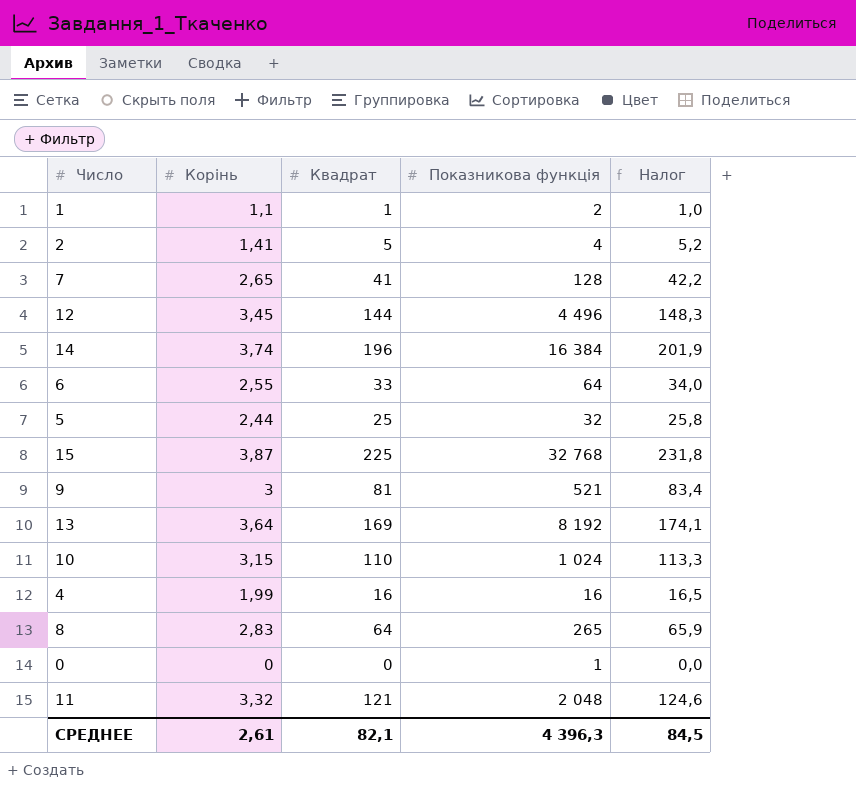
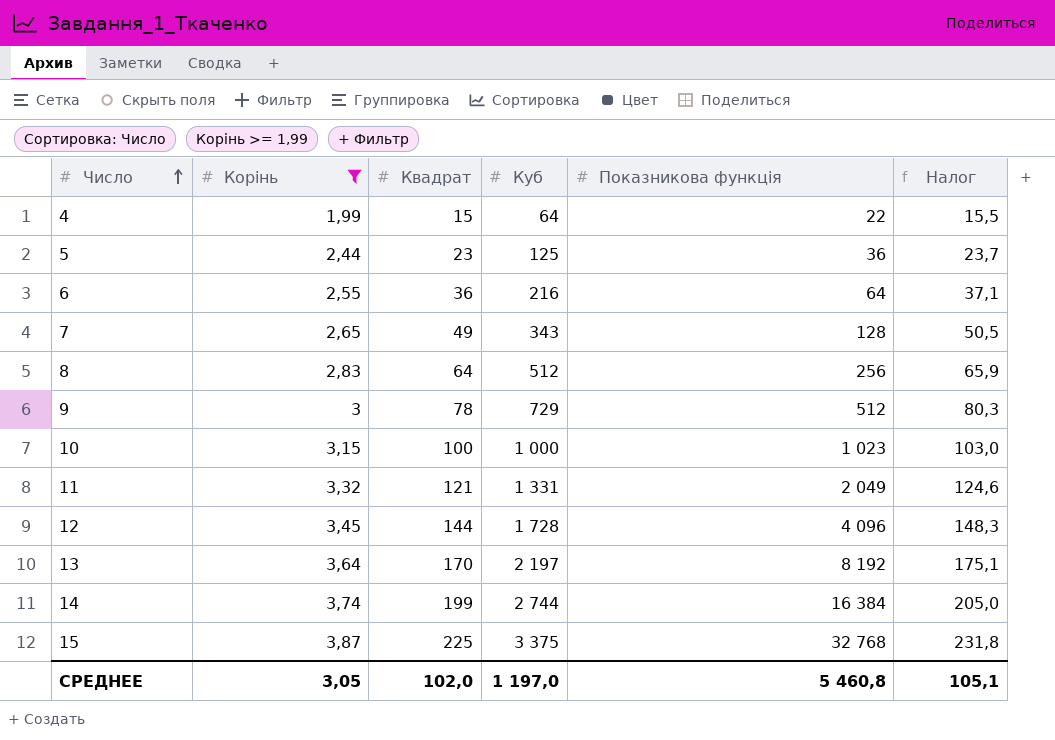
filter: none -> Корінь >= 1,99
row order: none -> Число ascending
column Куб | position: none -> 4
4 | Квадрат: 16 -> 15
4 | Показникова функція: 16 -> 22
4 | Налог: 16,5 -> 15,5
5 | Квадрат: 25 -> 23
5 | Показникова функція: 32 -> 36
5 | Налог: 25,8 -> 23,7
6 | Квадрат: 33 -> 36
6 | Налог: 34,0 -> 37,1
7 | Квадрат: 41 -> 49
7 | Налог: 42,2 -> 50,5
8 | Показникова функція: 265 -> 256
9 | Квадрат: 81 -> 78
9 | Показникова функція: 521 -> 512
9 | Налог: 83,4 -> 80,3
10 | Квадрат: 110 -> 100
10 | Показникова функція: 1 024 -> 1 023
10 | Налог: 113,3 -> 103,0
11 | Показникова функція: 2 048 -> 2 049
12 | Показникова функція: 4 496 -> 4 096
13 | Квадрат: 169 -> 170
13 | Налог: 174,1 -> 175,1
14 | Квадрат: 196 -> 199
14 | Налог: 201,9 -> 205,0
СРЕДНЕЕ | Корінь: 2,61 -> 3,05
СРЕДНЕЕ | Квадрат: 82,1 -> 102,0
СРЕДНЕЕ | Показникова функція: 4 396,3 -> 5 460,8
СРЕДНЕЕ | Налог: 84,5 -> 105,1

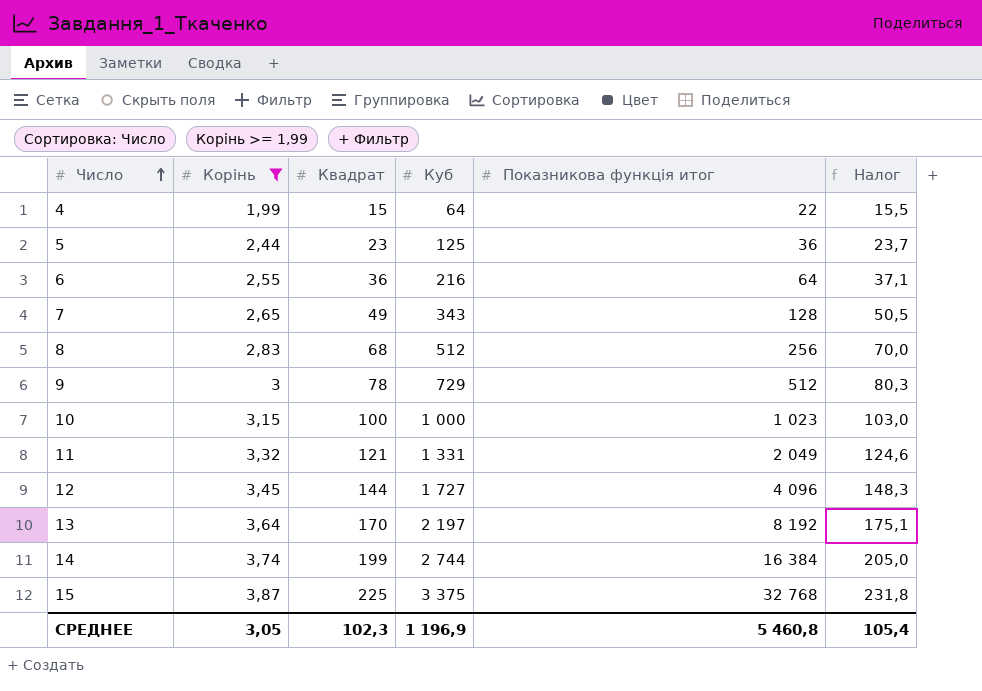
column name: Показникова функція -> Показникова функція итог
8 | Квадрат: 64 -> 68
8 | Налог: 65,9 -> 70,0
12 | Куб: 1 728 -> 1 727
СРЕДНЕЕ | Квадрат: 102,0 -> 102,3
СРЕДНЕЕ | Куб: 1 197,0 -> 1 196,9
СРЕДНЕЕ | Налог: 105,1 -> 105,4

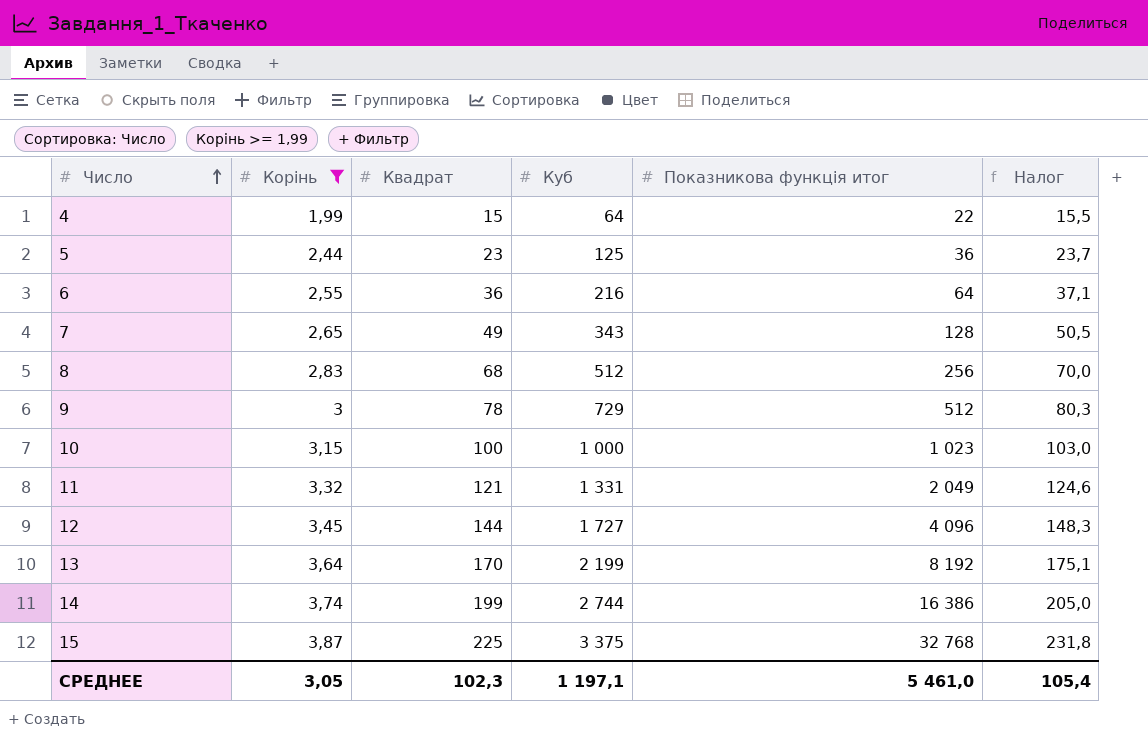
13 | Куб: 2 197 -> 2 199
14 | Показникова функція итог: 16 384 -> 16 386
СРЕДНЕЕ | Куб: 1 196,9 -> 1 197,1
СРЕДНЕЕ | Показникова функція итог: 5 460,8 -> 5 461,0

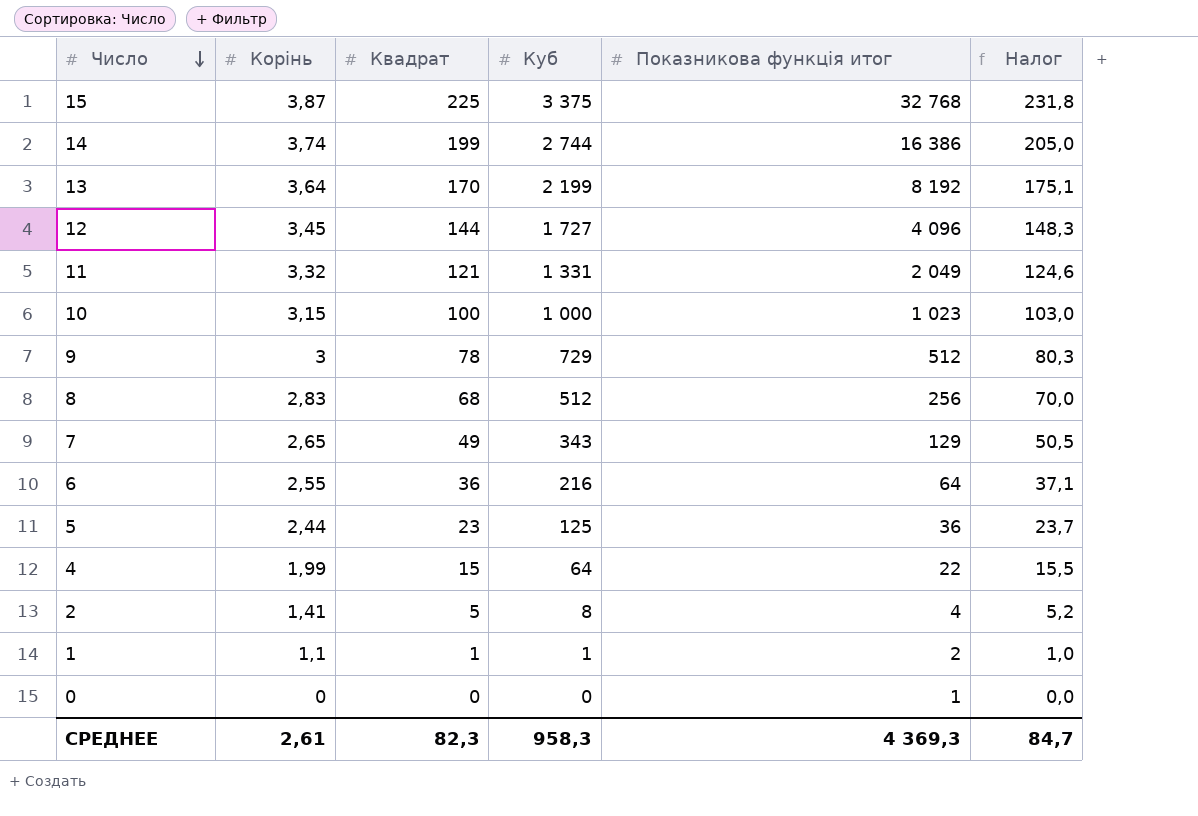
filter: Корінь >= 1,99 -> none
row order: Число ascending -> Число descending
7 | Показникова функція итог: 128 -> 129
СРЕДНЕЕ | Корінь: 3,05 -> 2,61
СРЕДНЕЕ | Квадрат: 102,3 -> 82,3
СРЕДНЕЕ | Куб: 1 197,1 -> 958,3
СРЕДНЕЕ | Показникова функція итог: 5 461,0 -> 4 369,3
СРЕДНЕЕ | Налог: 105,4 -> 84,7

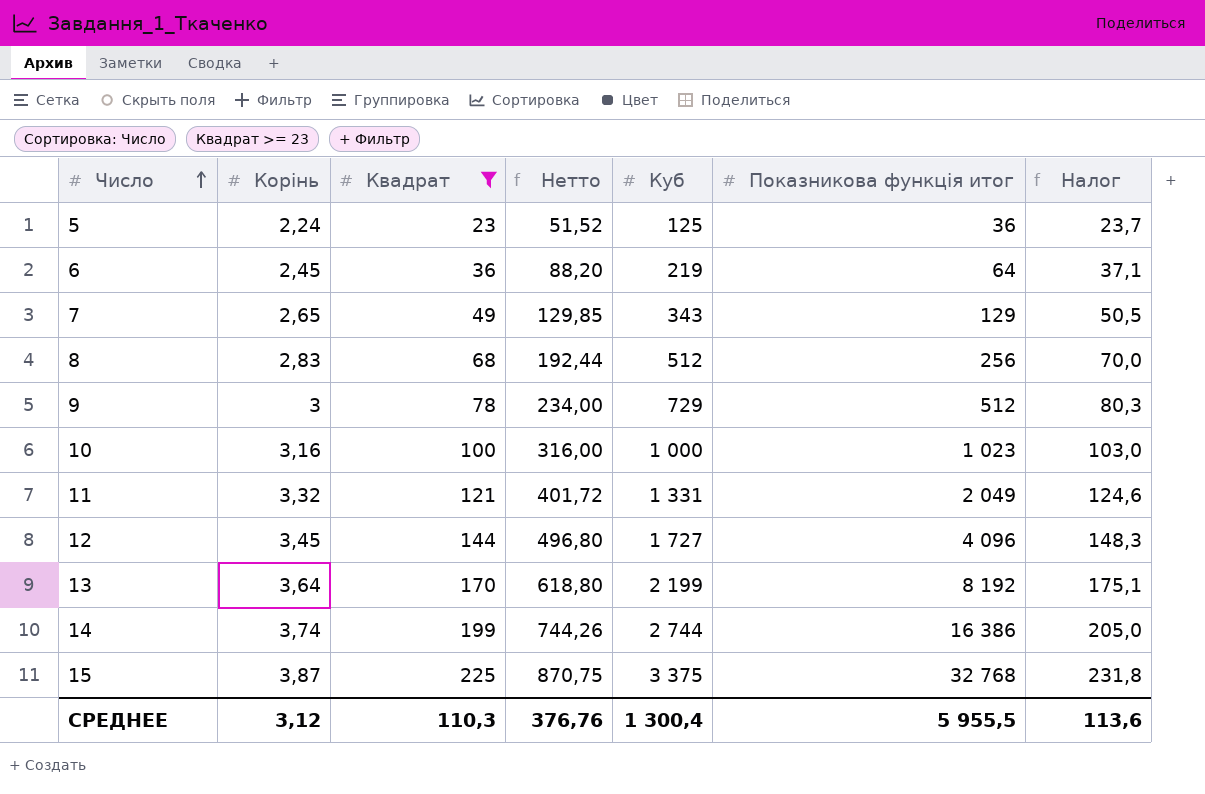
filter: none -> Квадрат >= 23
row order: Число descending -> Число ascending
column Нетто | formula: none -> [Корінь] * [Квадрат]
5 | Корінь: 2,44 -> 2,24
6 | Корінь: 2,55 -> 2,45
6 | Куб: 216 -> 219
10 | Корінь: 3,15 -> 3,16
СРЕДНЕЕ | Корінь: 2,61 -> 3,12
СРЕДНЕЕ | Квадрат: 82,3 -> 110,3
СРЕДНЕЕ | Куб: 958,3 -> 1 300,4
СРЕДНЕЕ | Показникова функція итог: 4 369,3 -> 5 955,5
СРЕДНЕЕ | Налог: 84,7 -> 113,6

